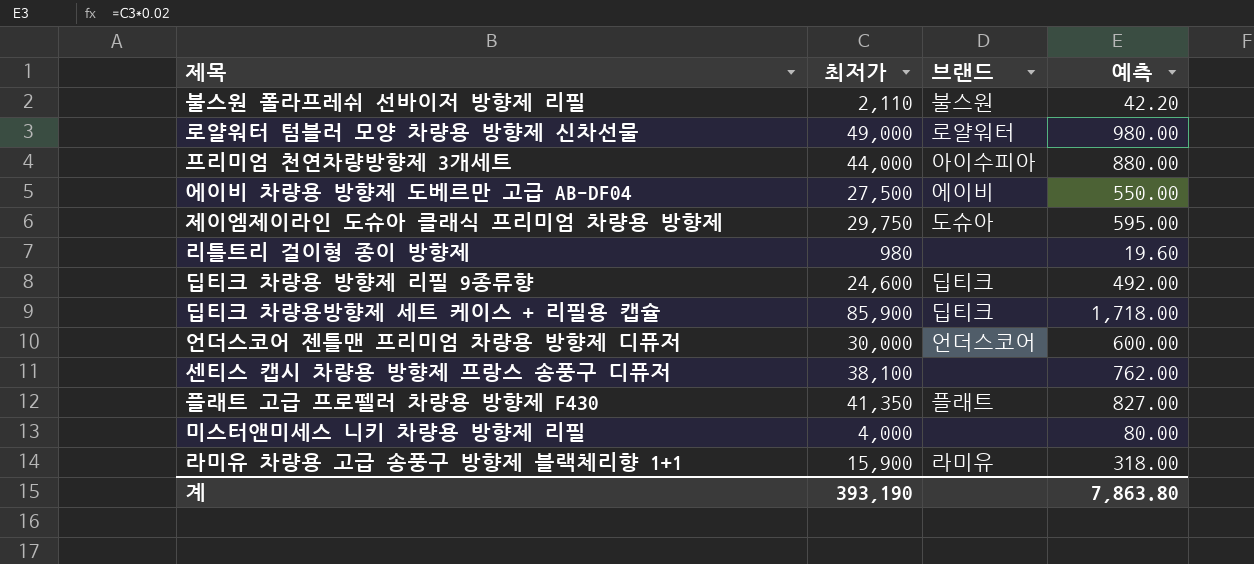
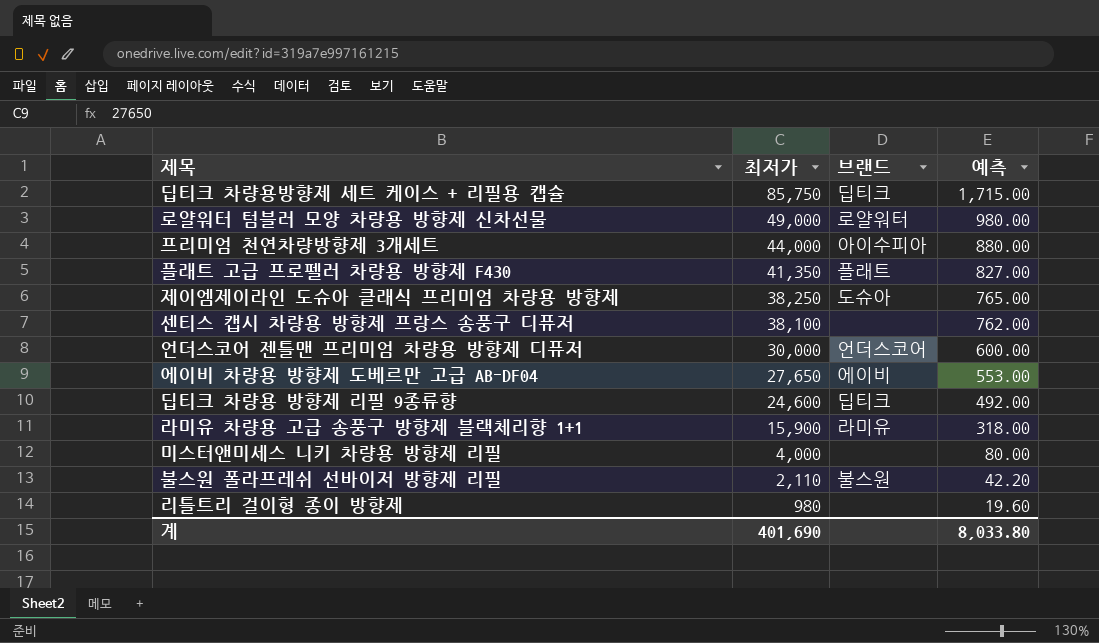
row order: none -> 최저가 descending
딥티크 차량용방향제 세트 케이스 + 리필용 캡슐 | 최저가: 85,900 -> 85,750
딥티크 차량용방향제 세트 케이스 + 리필용 캡슐 | 예측: 1,718.00 -> 1,715.00
제이엠제이라인 도슈아 클래식 프리미엄 차량용 방향제 | 최저가: 29,750 -> 38,250
제이엠제이라인 도슈아 클래식 프리미엄 차량용 방향제 | 예측: 595.00 -> 765.00
에이비 차량용 방향제 도베르만 고급 AB-DF04 | 최저가: 27,500 -> 27,650
에이비 차량용 방향제 도베르만 고급 AB-DF04 | 예측: 550.00 -> 553.00
계 | 최저가: 393,190 -> 401,690
계 | 예측: 7,863.80 -> 8,033.80

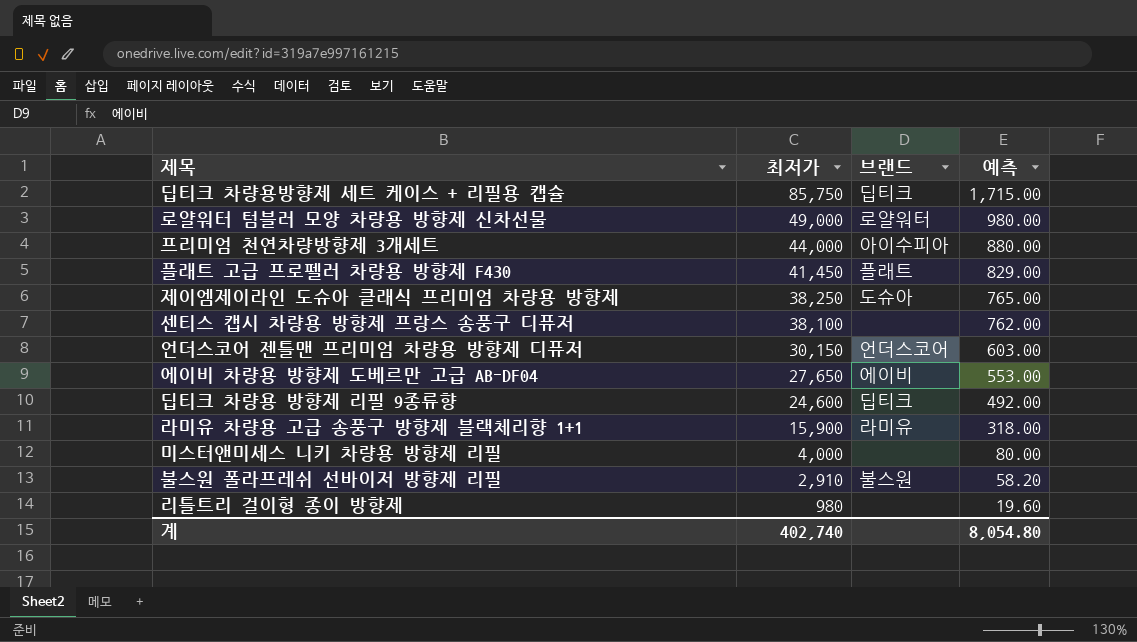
플래트 고급 프로펠러 차량용 방향제 F430 | 최저가: 41,350 -> 41,450
플래트 고급 프로펠러 차량용 방향제 F430 | 예측: 827.00 -> 829.00
언더스코어 젠틀맨 프리미엄 차량용 방향제 디퓨저 | 최저가: 30,000 -> 30,150
언더스코어 젠틀맨 프리미엄 차량용 방향제 디퓨저 | 예측: 600.00 -> 603.00
불스원 폴라프레쉬 선바이저 방향제 리필 | 최저가: 2,110 -> 2,910
불스원 폴라프레쉬 선바이저 방향제 리필 | 예측: 42.20 -> 58.20
계 | 최저가: 401,690 -> 402,740
계 | 예측: 8,033.80 -> 8,054.80

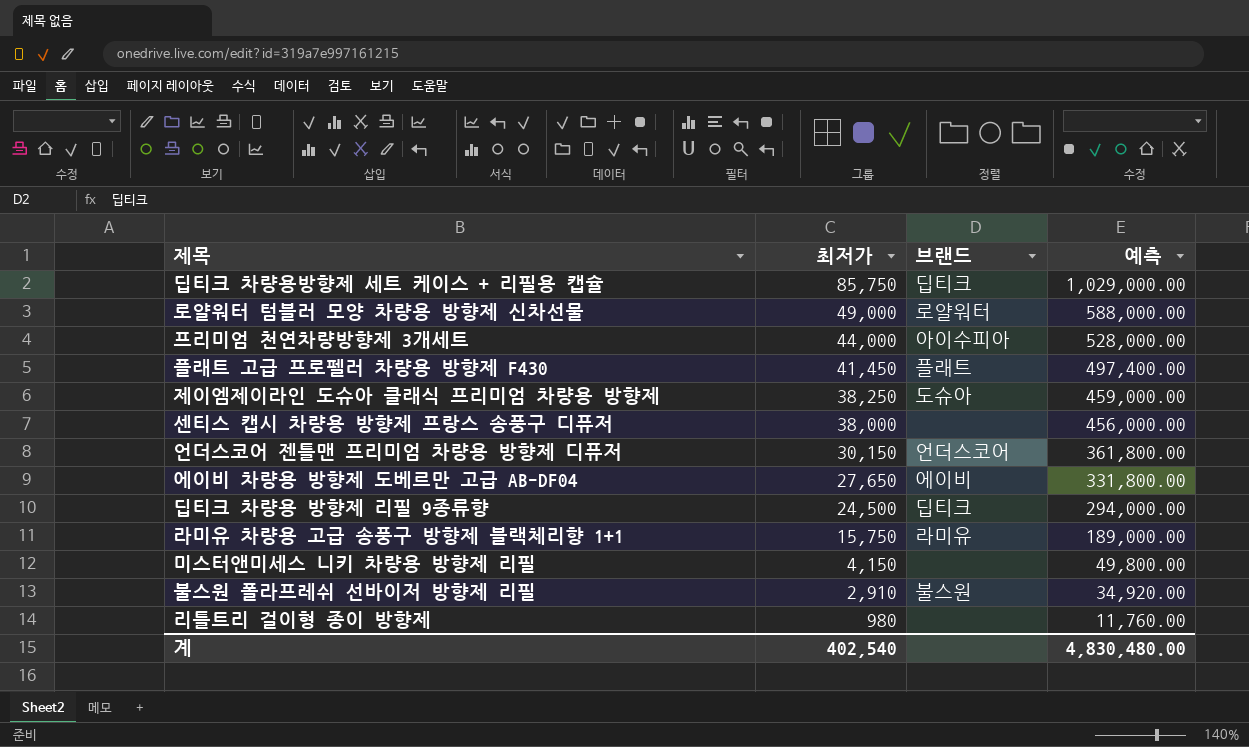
column 예측 | formula: [최저가] * 0.02 -> [최저가] * 12
센티스 캡시 차량용 방향제 프랑스 송풍구 디퓨저 | 최저가: 38,100 -> 38,000
딥티크 차량용 방향제 리필 9종류향 | 최저가: 24,600 -> 24,500
라미유 차량용 고급 송풍구 방향제 블랙체리향 1+1 | 최저가: 15,900 -> 15,750
미스터앤미세스 니키 차량용 방향제 리필 | 최저가: 4,000 -> 4,150
계 | 최저가: 402,740 -> 402,540
계 | 예측: 8,054.80 -> 4,830,480.00

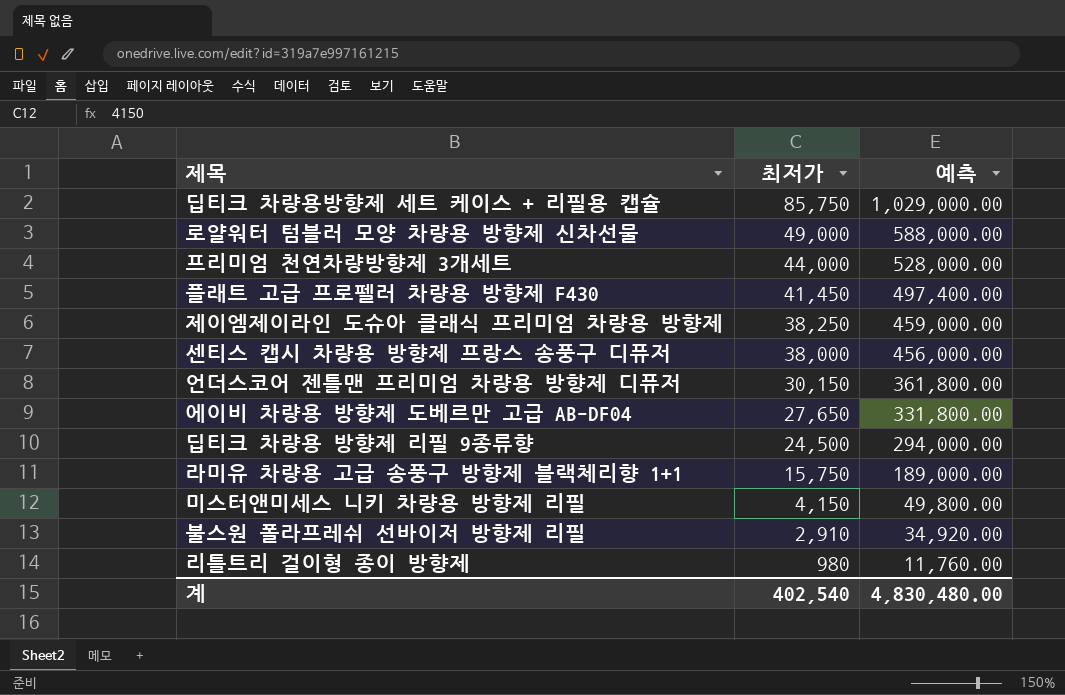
column 브랜드 | position: 3 -> none

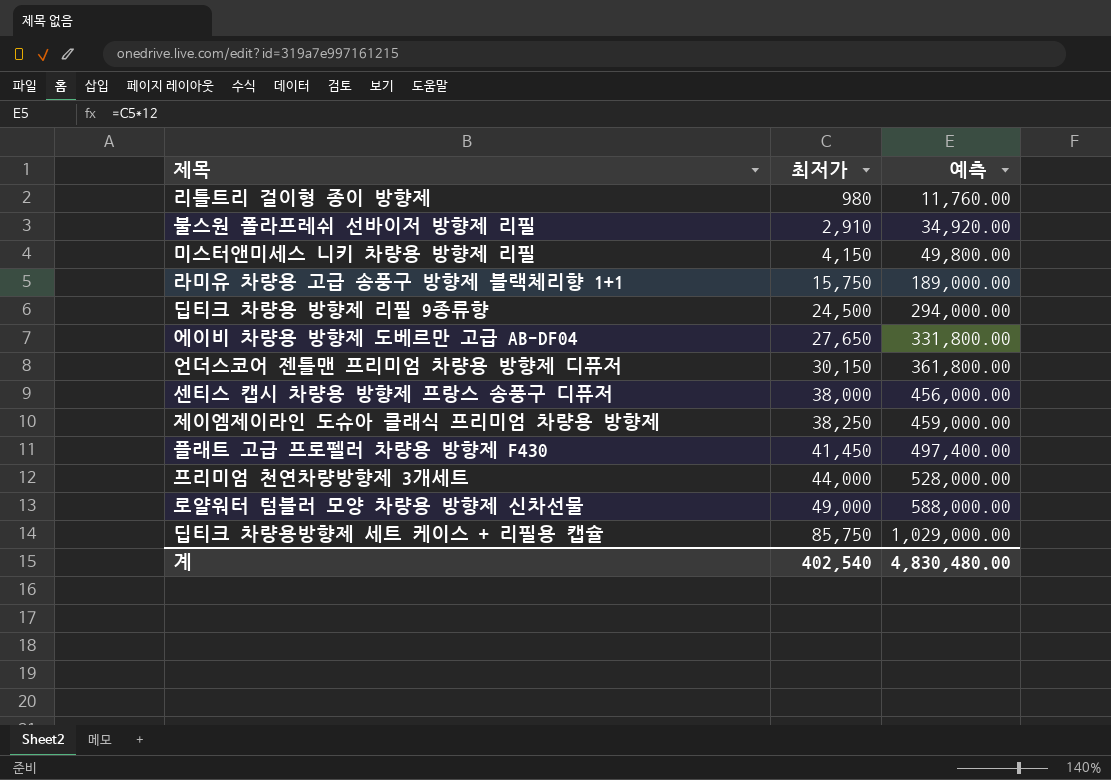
row order: 최저가 descending -> 최저가 ascending

